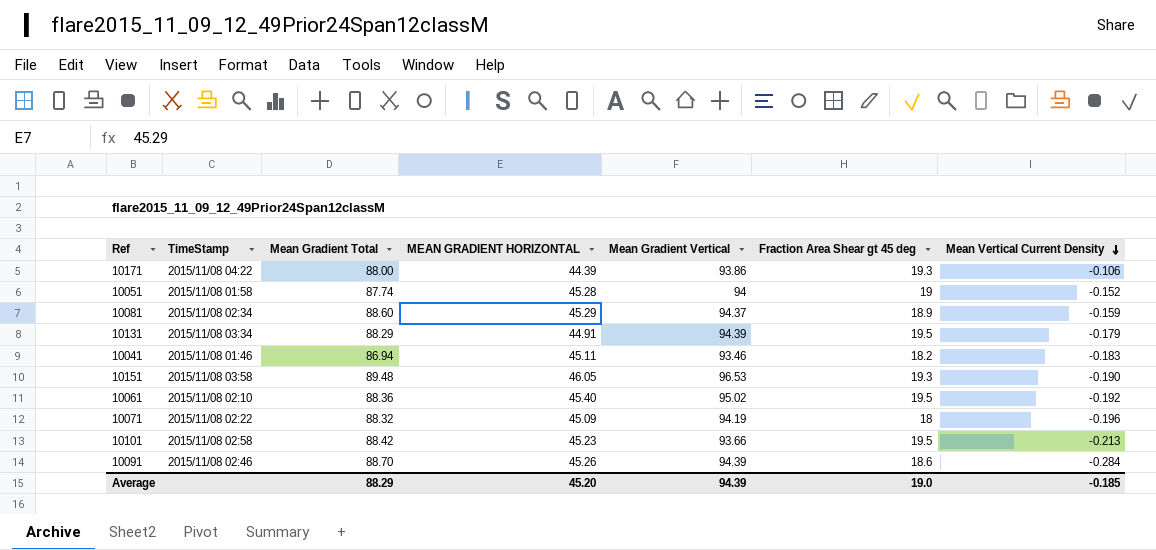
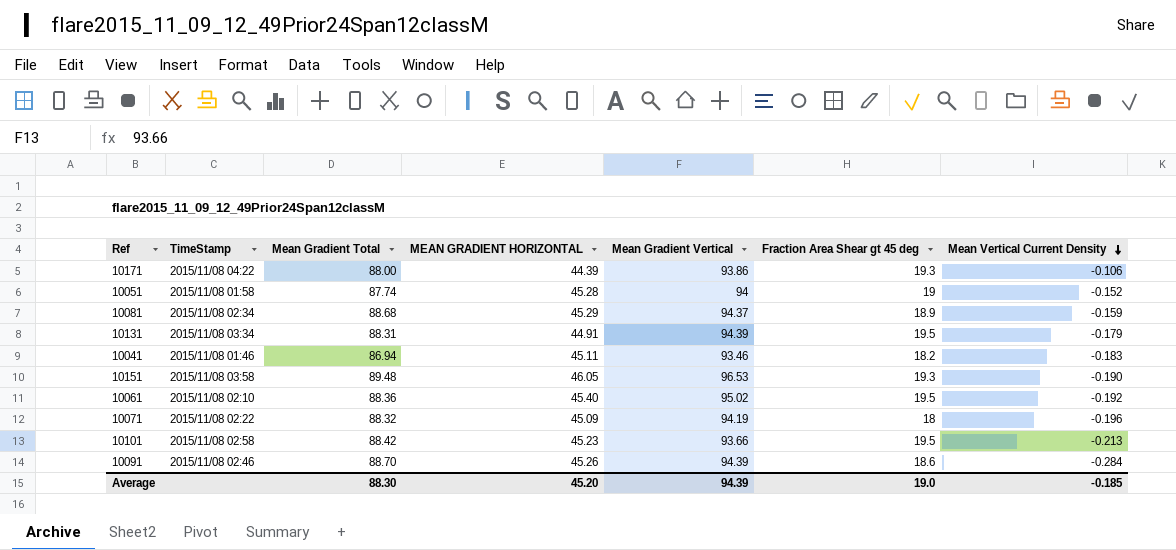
10081 | Mean Gradient Total: 88.60 -> 88.68
10131 | Mean Gradient Total: 88.29 -> 88.31
Average | Mean Gradient Total: 88.29 -> 88.30

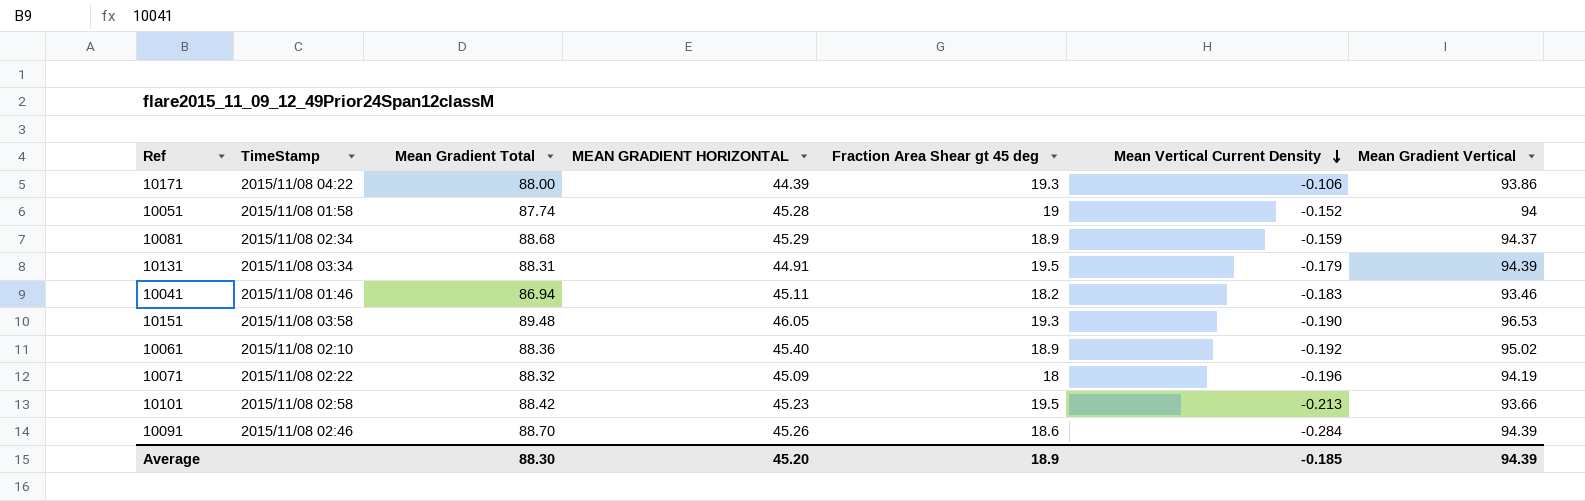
column Mean Gradient Vertical | position: 5 -> 7
10061 | Fraction Area Shear gt 45 deg: 19.5 -> 18.9
Average | Fraction Area Shear gt 45 deg: 19.0 -> 18.9

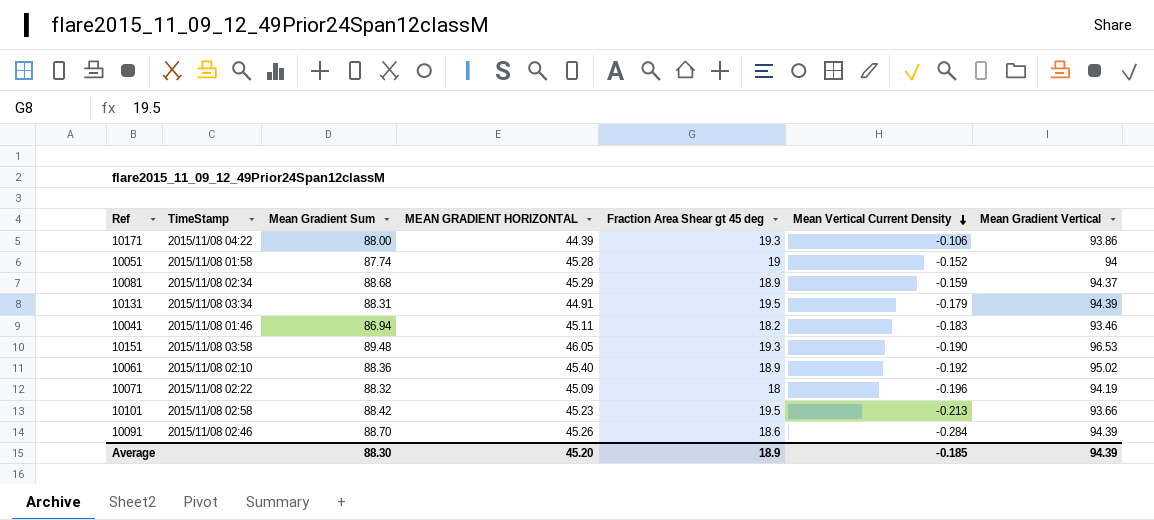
column name: Mean Gradient Total -> Mean Gradient Sum

